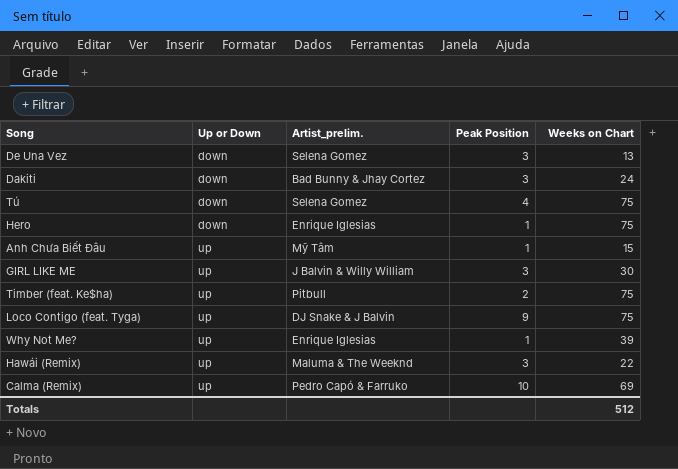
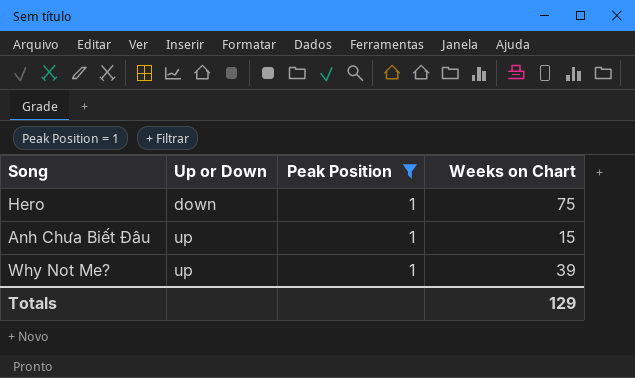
filter: none -> Peak Position = 1
column Artist_prelim. | position: 3 -> none
Totals | Weeks on Chart: 512 -> 129

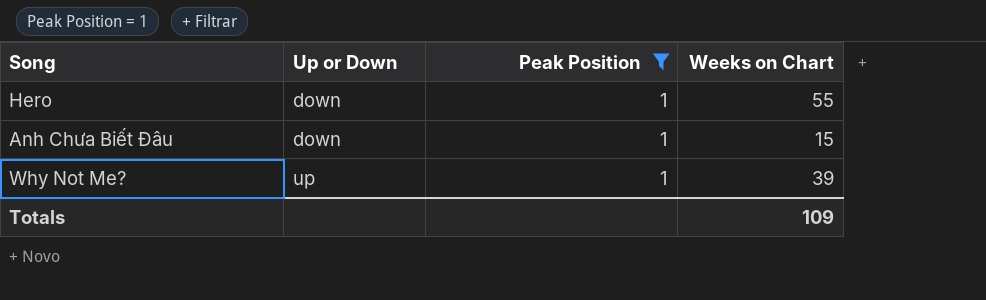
Hero | Weeks on Chart: 75 -> 55
Anh Chưa Biết Đâu | Up or Down: up -> down
Totals | Weeks on Chart: 129 -> 109

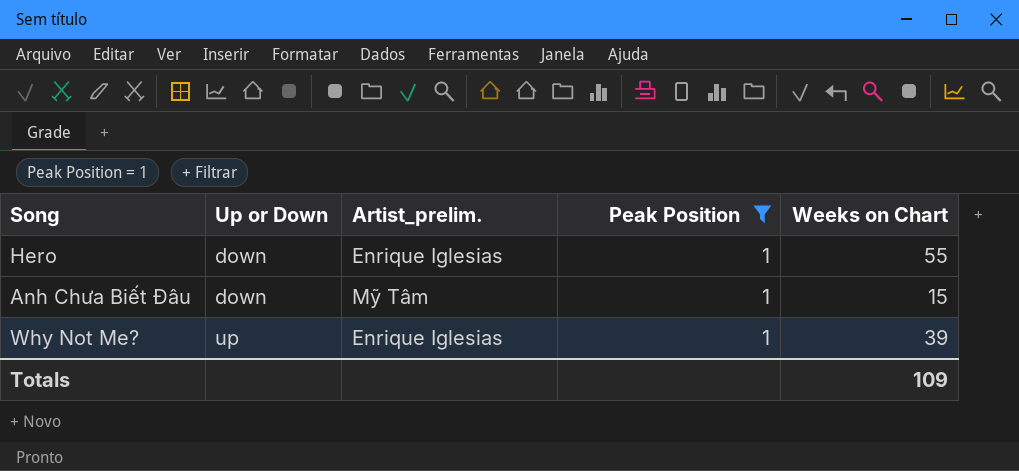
column Artist_prelim. | position: none -> 3

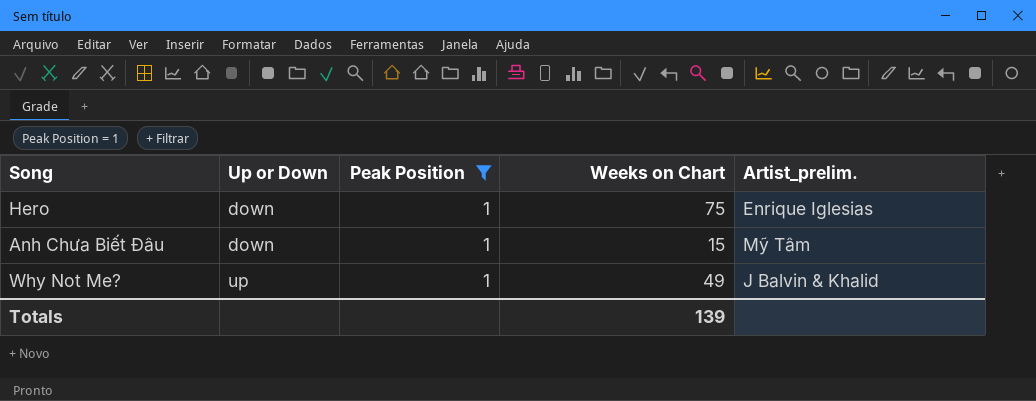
column Artist_prelim. | position: 3 -> 5
Hero | Weeks on Chart: 55 -> 75
Why Not Me? | Weeks on Chart: 39 -> 49
Why Not Me? | Artist_prelim.: Enrique Iglesias -> J Balvin & Khalid
Totals | Weeks on Chart: 109 -> 139

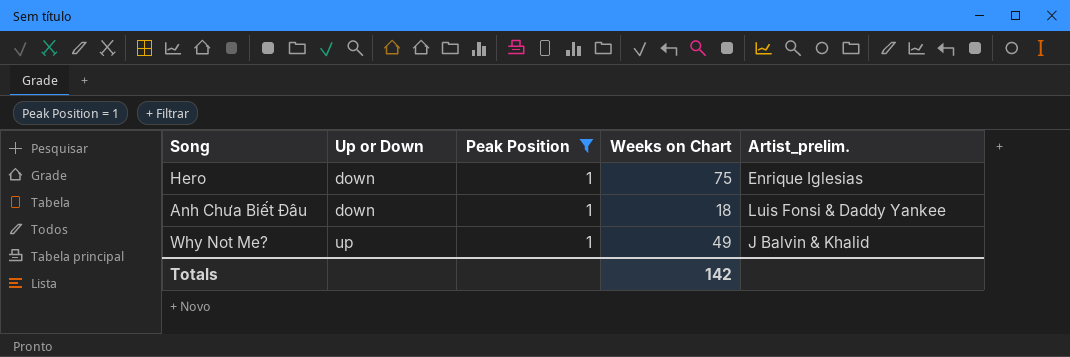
Anh Chưa Biết Đâu | Weeks on Chart: 15 -> 18
Anh Chưa Biết Đâu | Artist_prelim.: Mỹ Tâm -> Luis Fonsi & Daddy Yankee
Totals | Weeks on Chart: 139 -> 142

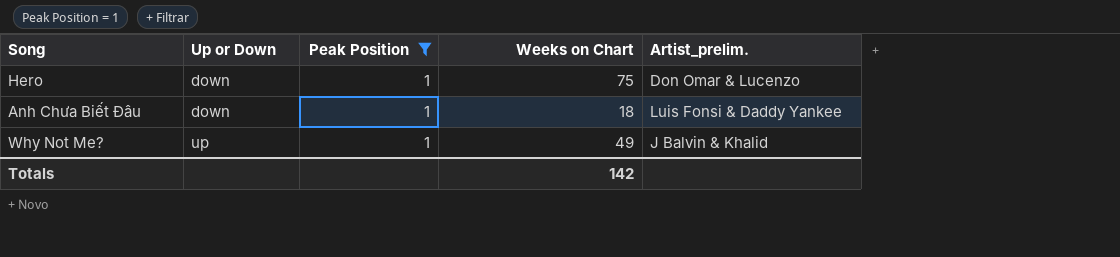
Hero | Artist_prelim.: Enrique Iglesias -> Don Omar & Lucenzo

